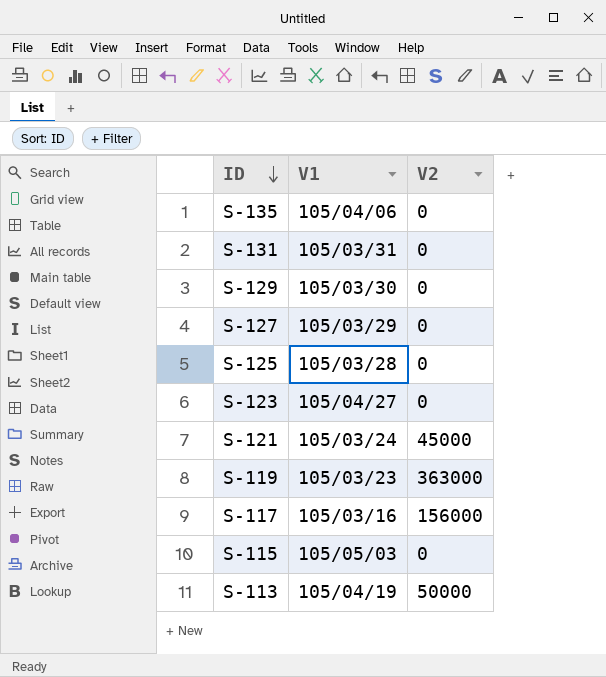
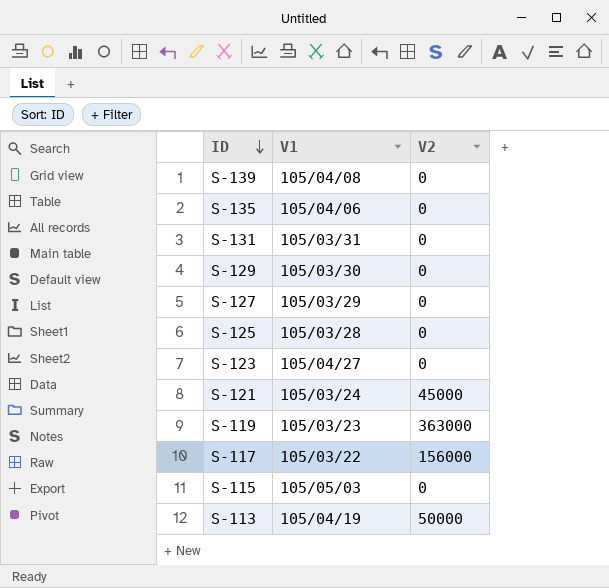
row S-139: none -> 105/04/08 | 0
S-117 | V1: 105/03/16 -> 105/03/22

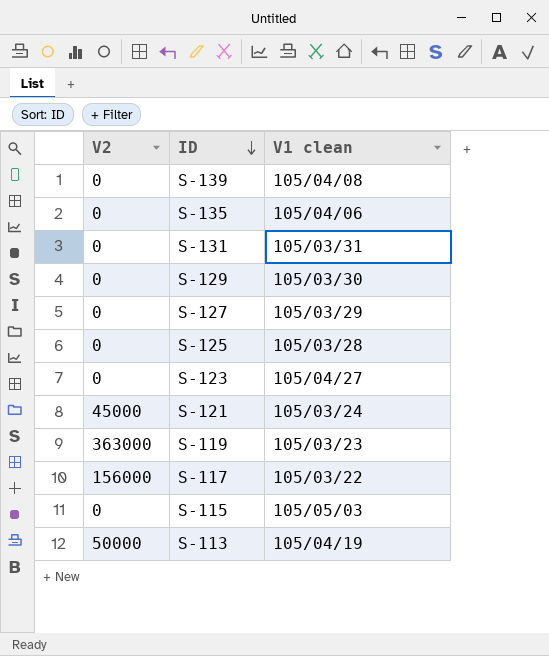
column V2 | position: 3 -> 1
column name: V1 -> V1 clean

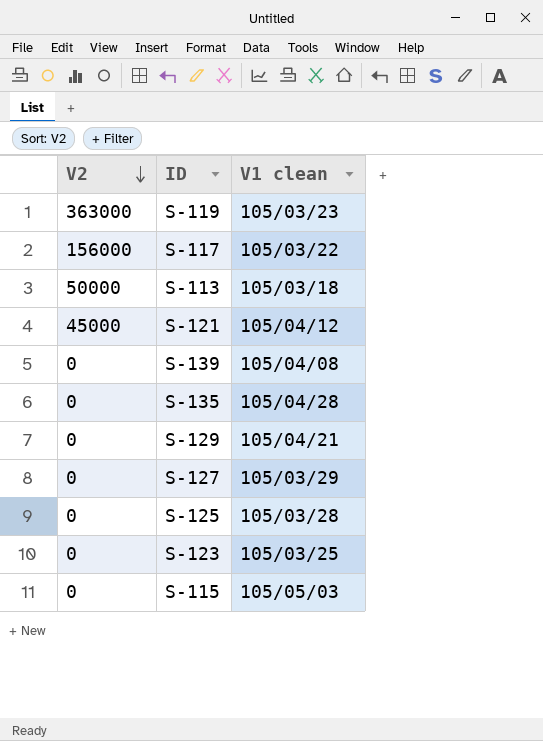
row order: ID descending -> V2 descending
row S-131: 0 | 105/03/31 -> none
S-113 | V1 clean: 105/04/19 -> 105/03/18
S-121 | V1 clean: 105/03/24 -> 105/04/12
S-135 | V1 clean: 105/04/06 -> 105/04/28
S-129 | V1 clean: 105/03/30 -> 105/04/21
S-123 | V1 clean: 105/04/27 -> 105/03/25

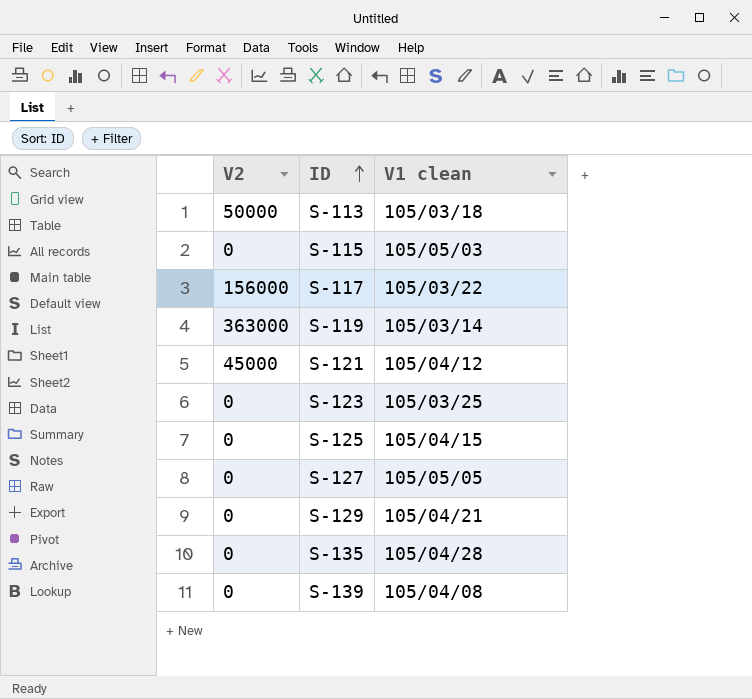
row order: V2 descending -> ID ascending
S-119 | V1 clean: 105/03/23 -> 105/03/14
S-125 | V1 clean: 105/03/28 -> 105/04/15
S-127 | V1 clean: 105/03/29 -> 105/05/05

